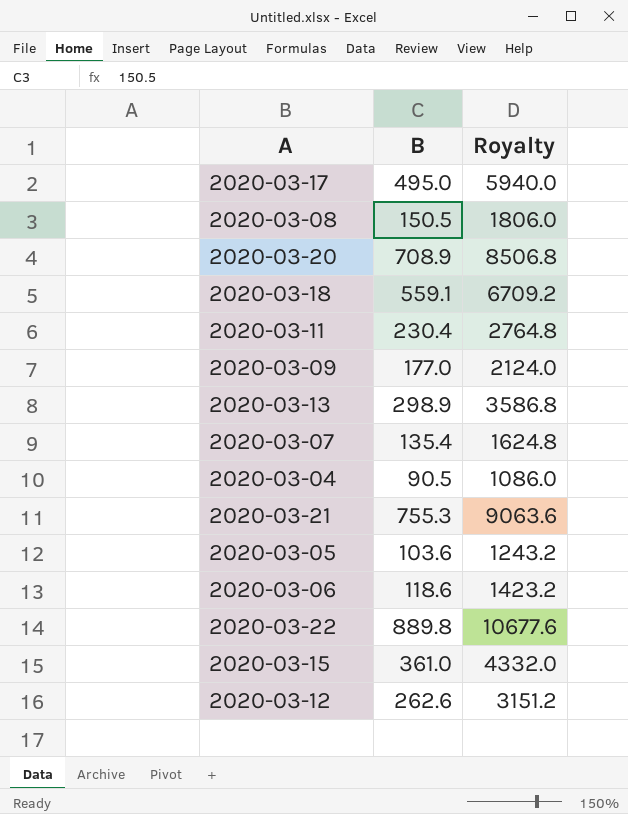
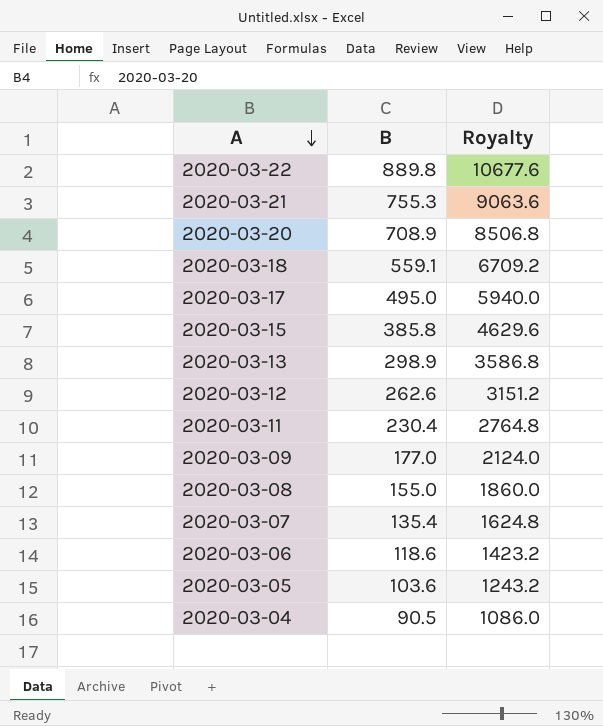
row order: none -> A descending
2020-03-15 | B: 361.0 -> 385.8
2020-03-15 | Royalty: 4332.0 -> 4629.6
2020-03-08 | B: 150.5 -> 155.0
2020-03-08 | Royalty: 1806.0 -> 1860.0

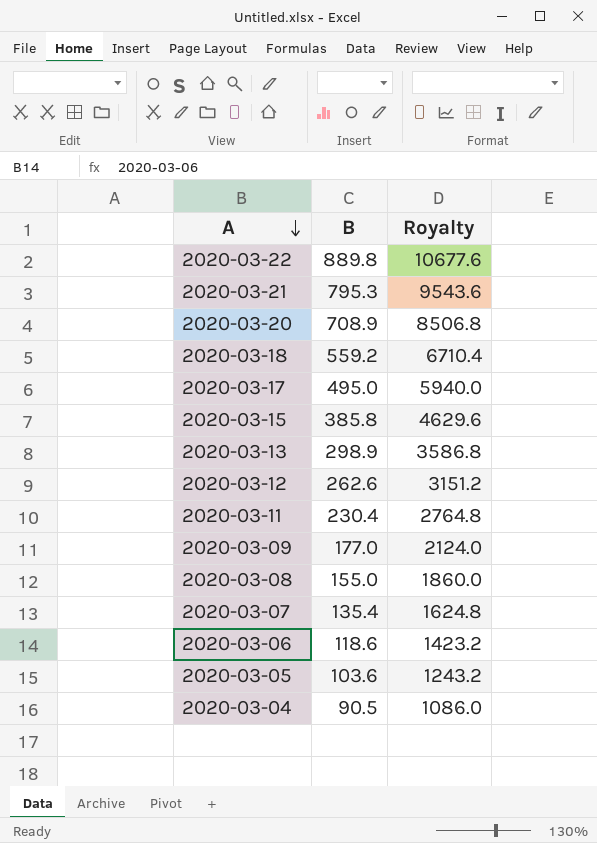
2020-03-21 | B: 755.3 -> 795.3
2020-03-21 | Royalty: 9063.6 -> 9543.6
2020-03-18 | B: 559.1 -> 559.2
2020-03-18 | Royalty: 6709.2 -> 6710.4

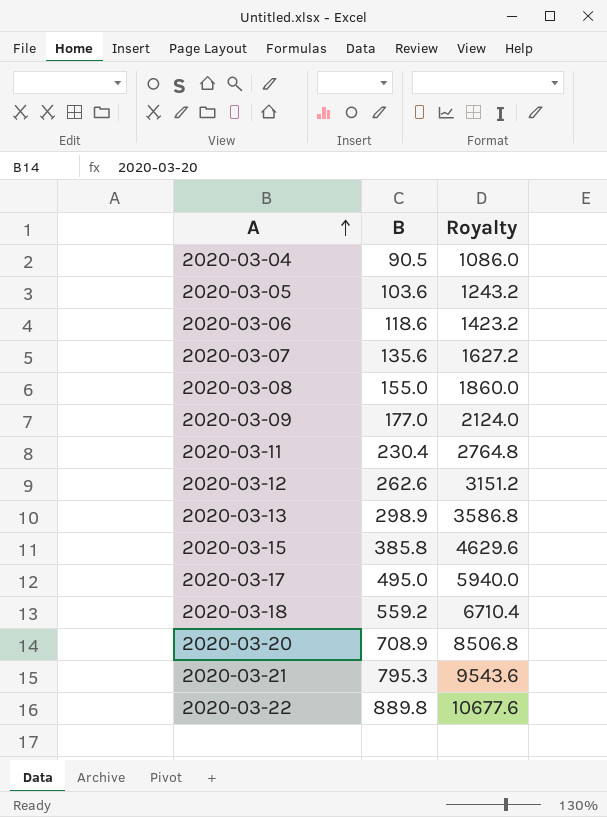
row order: A descending -> A ascending
2020-03-07 | B: 135.4 -> 135.6
2020-03-07 | Royalty: 1624.8 -> 1627.2

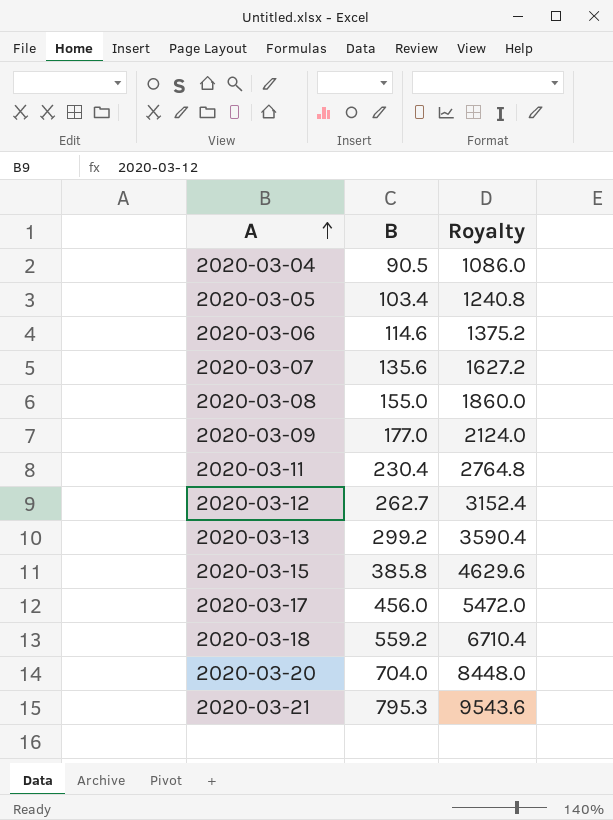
row 2020-03-22: 889.8 | 10677.6 -> none
2020-03-05 | B: 103.6 -> 103.4
2020-03-05 | Royalty: 1243.2 -> 1240.8
2020-03-06 | B: 118.6 -> 114.6
2020-03-06 | Royalty: 1423.2 -> 1375.2
2020-03-12 | B: 262.6 -> 262.7
2020-03-12 | Royalty: 3151.2 -> 3152.4
2020-03-13 | B: 298.9 -> 299.2
2020-03-13 | Royalty: 3586.8 -> 3590.4
2020-03-17 | B: 495.0 -> 456.0
2020-03-17 | Royalty: 5940.0 -> 5472.0
2020-03-20 | B: 708.9 -> 704.0
2020-03-20 | Royalty: 8506.8 -> 8448.0

